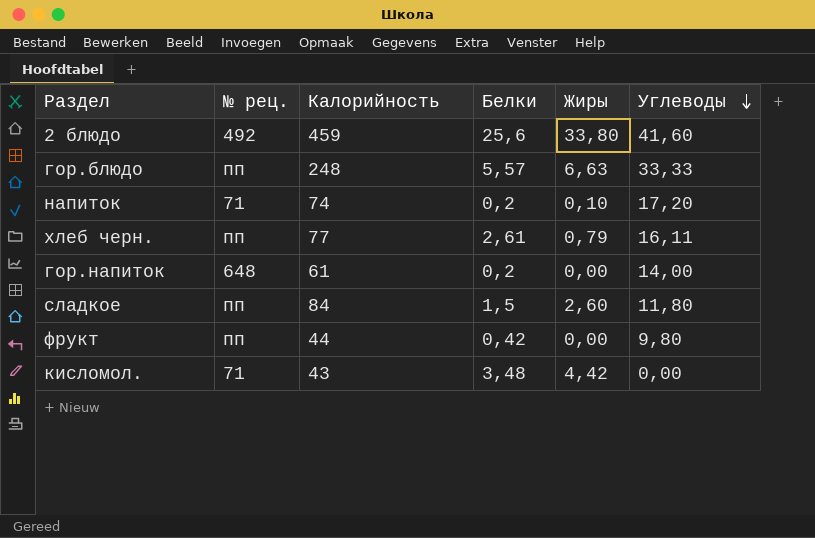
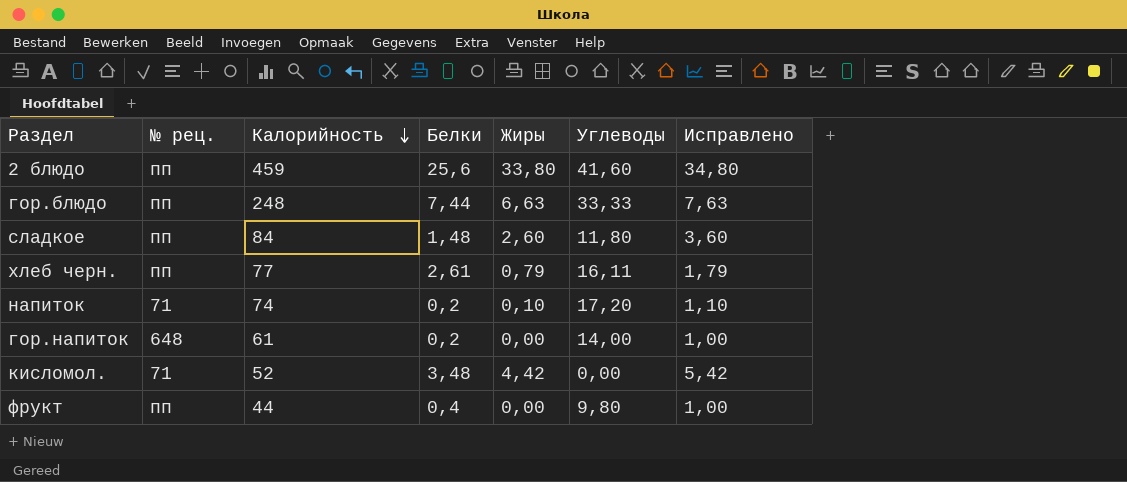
row order: Углеводы descending -> Калорийность descending
column Исправлено | formula: none -> [Жиры] + 1
2 блюдо | № рец.: 492 -> пп
гор.блюдо | Белки: 5,57 -> 7,44
сладкое | Белки: 1,5 -> 1,48
кисломол. | Калорийность: 43 -> 52
фрукт | Белки: 0,42 -> 0,4

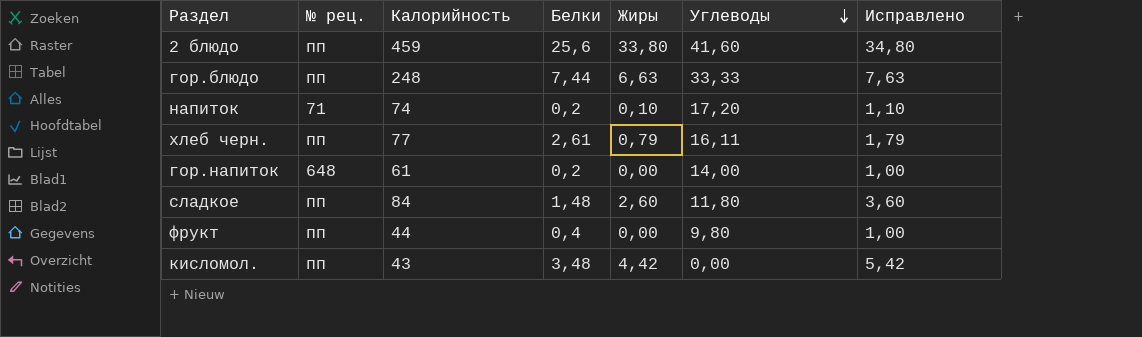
row order: Калорийность descending -> Углеводы descending
кисломол. | № рец.: 71 -> пп
кисломол. | Калорийность: 52 -> 43

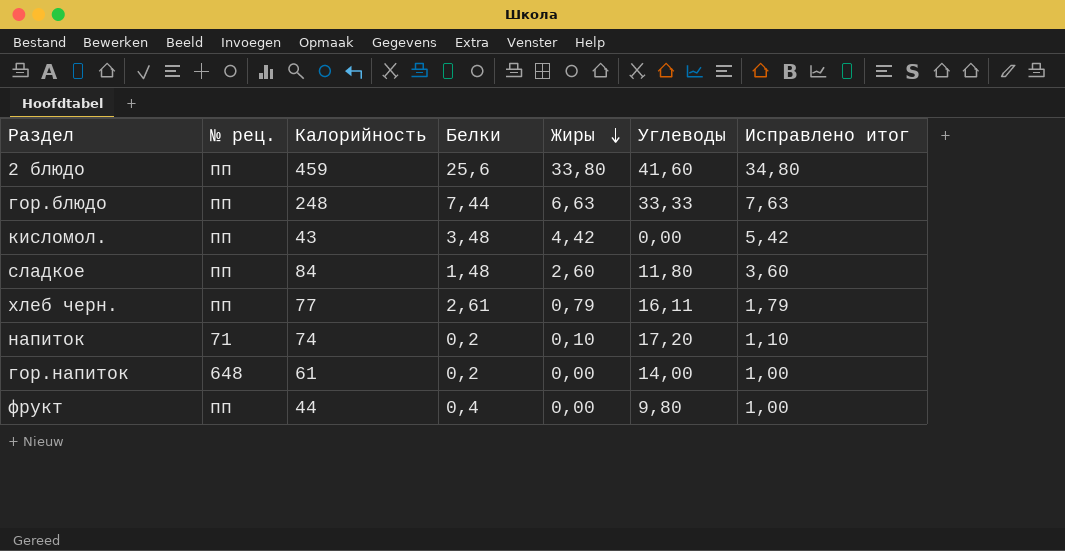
row order: Углеводы descending -> Жиры descending
column name: Исправлено -> Исправлено итог

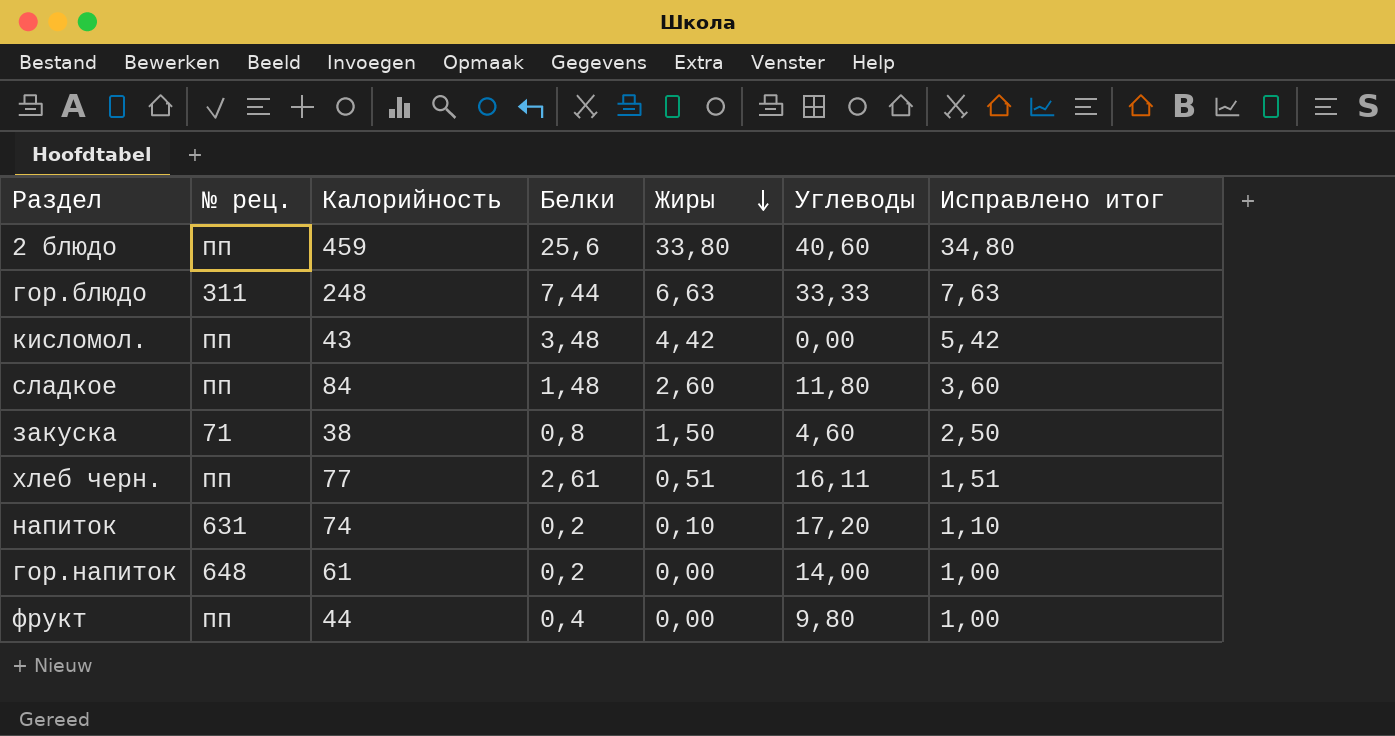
2 блюдо | Углеводы: 41,60 -> 40,60
гор.блюдо | № рец.: пп -> 311
row закуска: none -> 71 | 38 | 0,8 | 1,50 | 4,60 | 2,50
хлеб черн. | Жиры: 0,79 -> 0,51
хлеб черн. | Исправлено итог: 1,79 -> 1,51
напиток | № рец.: 71 -> 631

